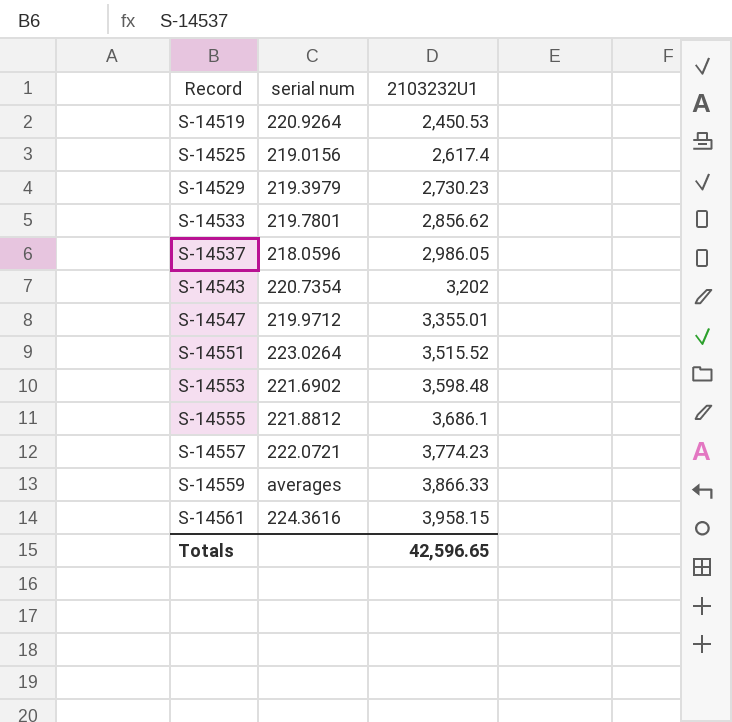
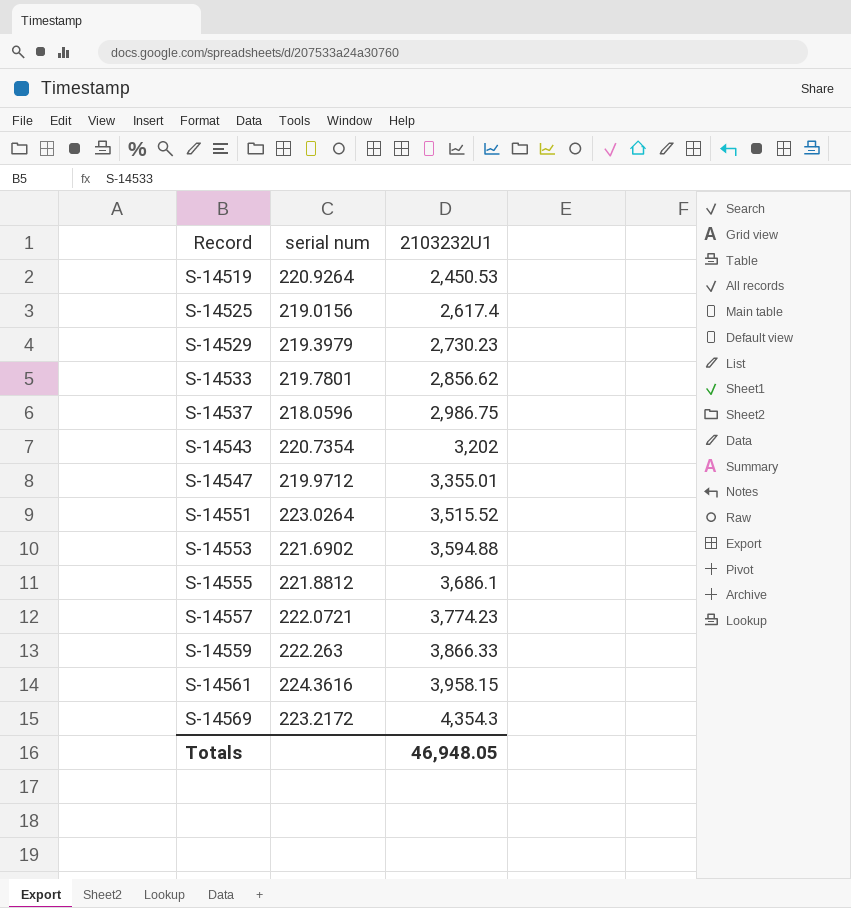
S-14537 | 2103232U1: 2,986.05 -> 2,986.75
S-14553 | 2103232U1: 3,598.48 -> 3,594.88
S-14559 | serial num: averages -> 222.263
row S-14569: none -> 223.2172 | 4,354.3
Totals | 2103232U1: 42,596.65 -> 46,948.05

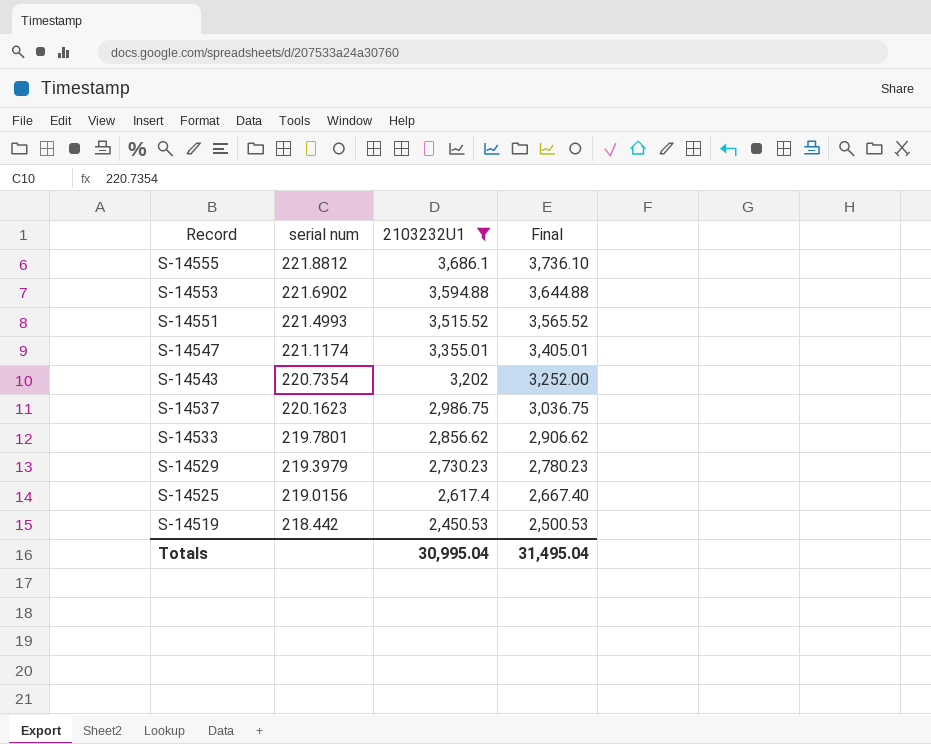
filter: none -> 2103232U1 <= 3,686.1
row order: Record ascending -> Record descending
column Final | formula: none -> [2103232U1] + 50
S-14551 | serial num: 223.0264 -> 221.4993
S-14547 | serial num: 219.9712 -> 221.1174
S-14537 | serial num: 218.0596 -> 220.1623
S-14519 | serial num: 220.9264 -> 218.442
Totals | 2103232U1: 46,948.05 -> 30,995.04

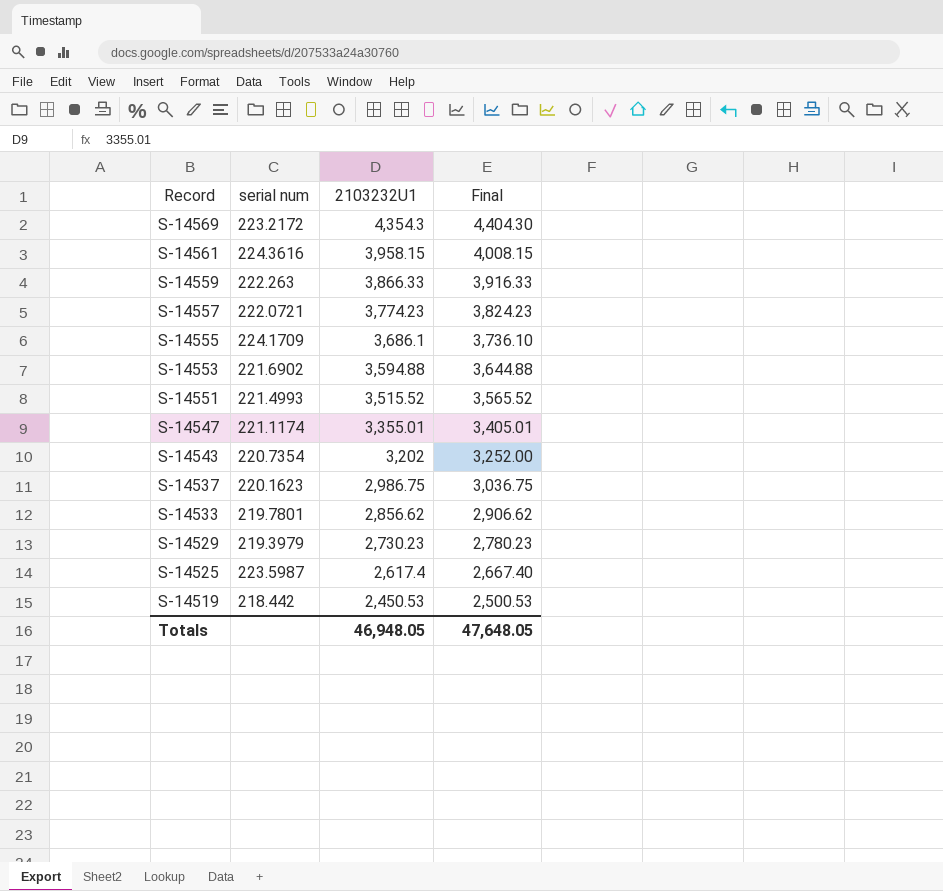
filter: 2103232U1 <= 3,686.1 -> none
S-14555 | serial num: 221.8812 -> 224.1709
S-14525 | serial num: 219.0156 -> 223.5987
Totals | 2103232U1: 30,995.04 -> 46,948.05
Totals | Final: 31,495.04 -> 47,648.05

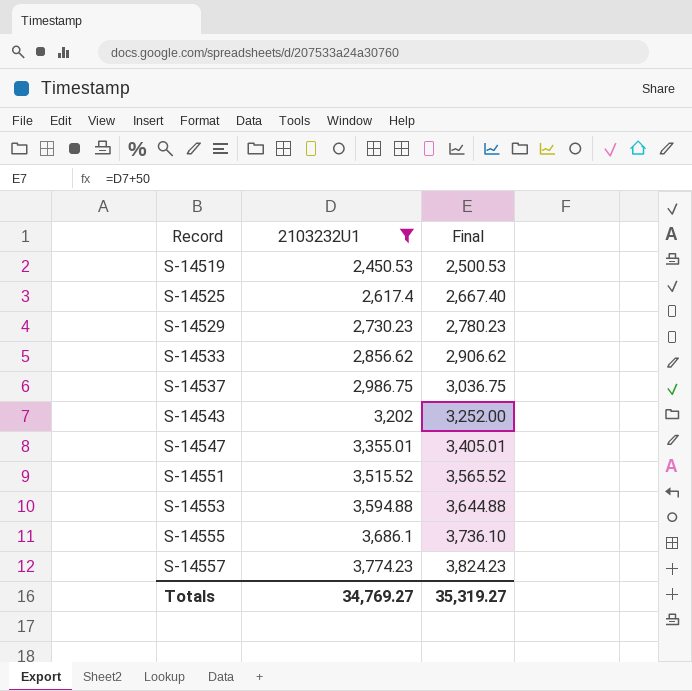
filter: none -> 2103232U1 <= 3,774.23
row order: Record descending -> Record ascending
column serial num | position: 2 -> none
Totals | 2103232U1: 46,948.05 -> 34,769.27
Totals | Final: 47,648.05 -> 35,319.27

